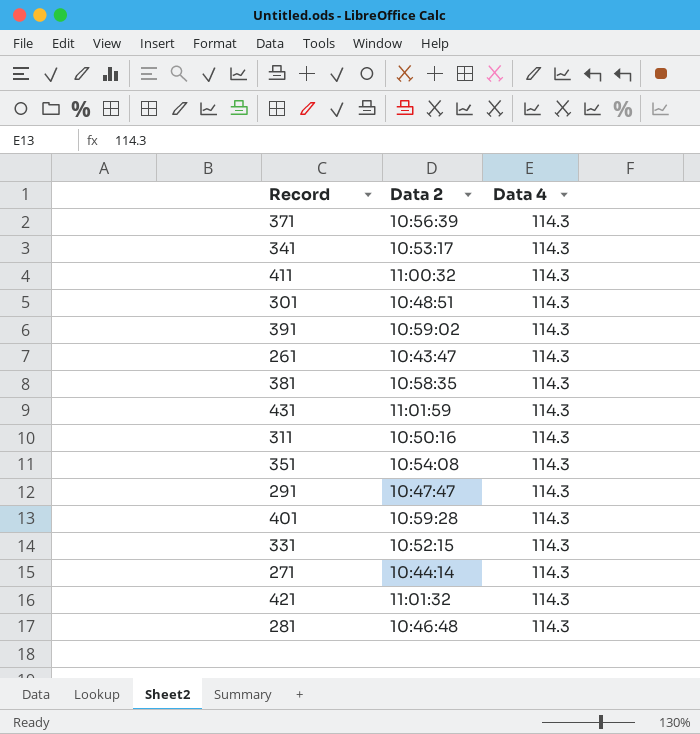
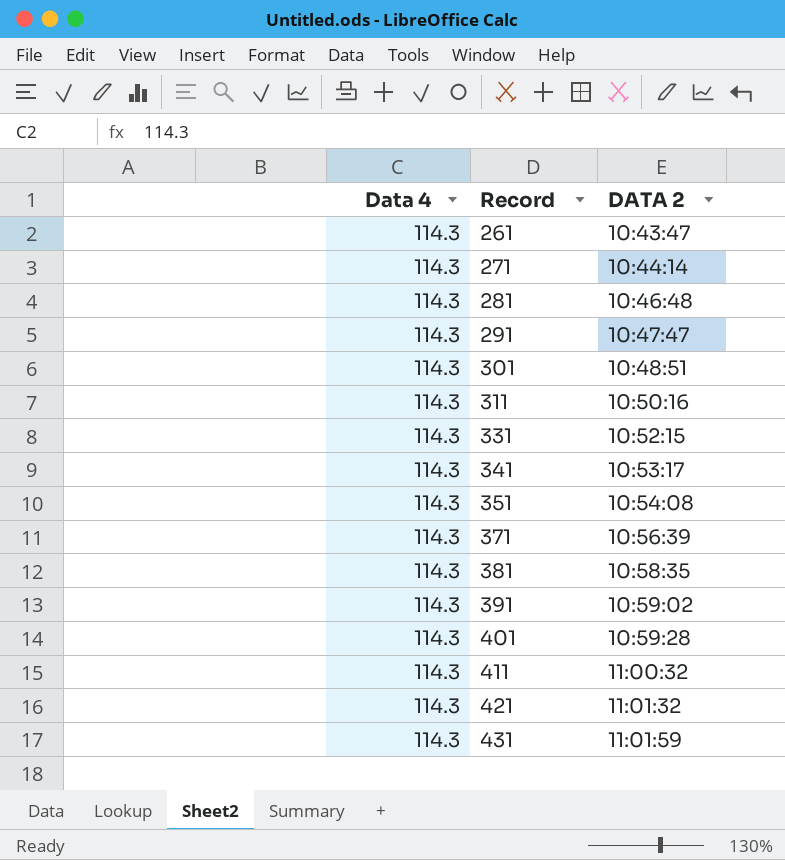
row order: none -> Record ascending
column Data 4 | position: 3 -> 1
column name: Data 2 -> DATA 2

